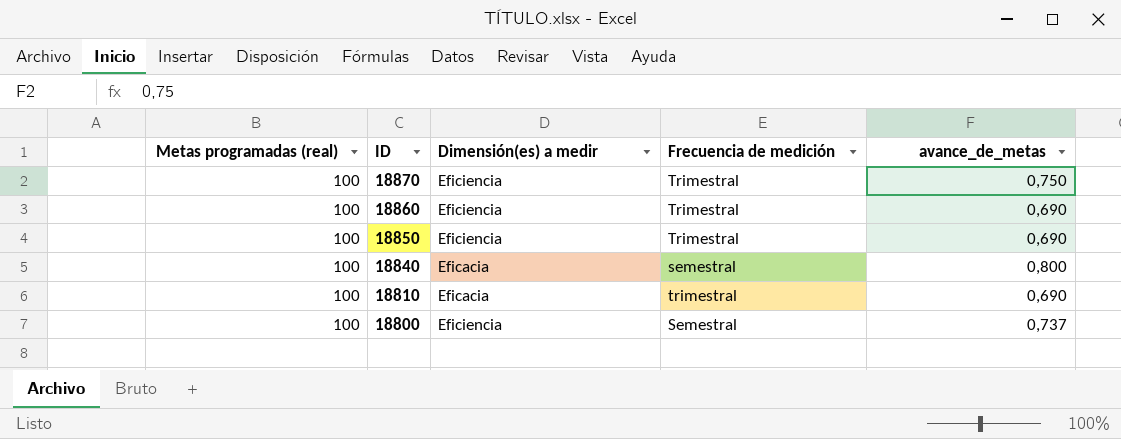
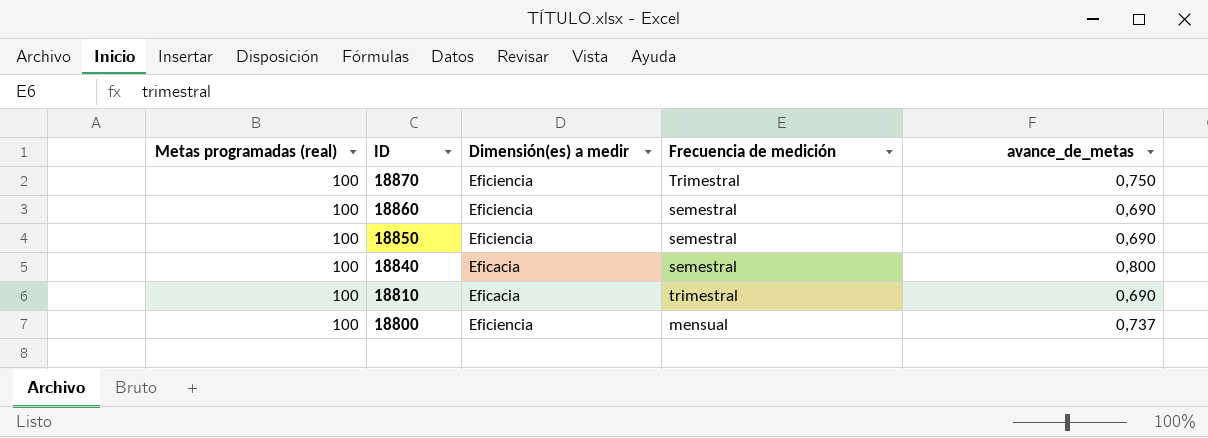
18860 | Frecuencia de medición: Trimestral -> semestral
18850 | Frecuencia de medición: Trimestral -> semestral
18800 | Frecuencia de medición: Semestral -> mensual

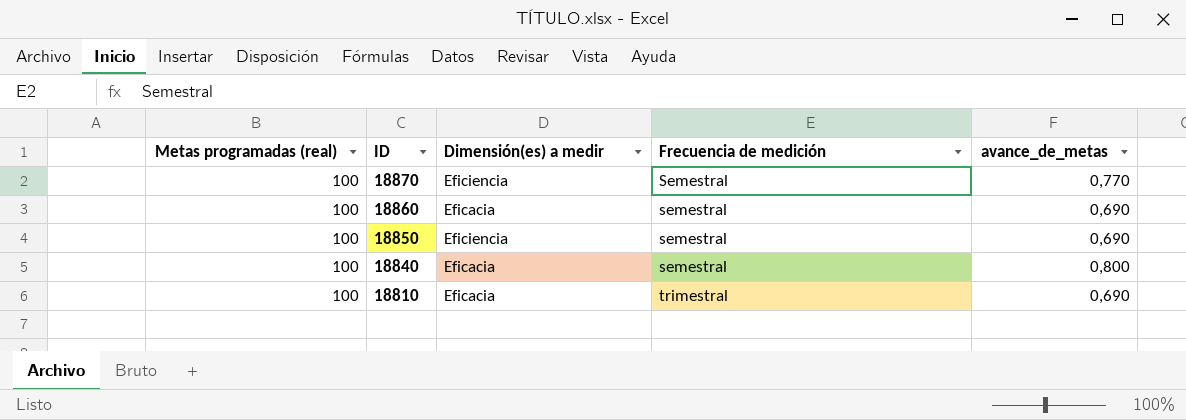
row 18800: 100 | Eficiencia | mensual | 0,737 -> none
18870 | Frecuencia de medición: Trimestral -> Semestral
18870 | avance_de_metas: 0,750 -> 0,770
18860 | Dimensión(es) a medir: Eficiencia -> Eficacia

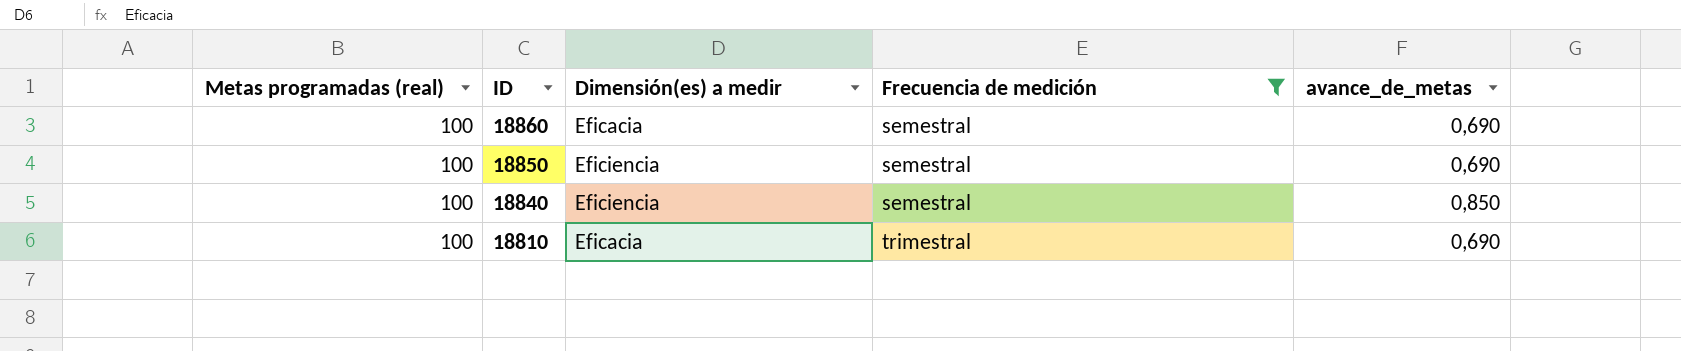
filter: none -> Frecuencia de medición != Semestral
18840 | Dimensión(es) a medir: Eficacia -> Eficiencia
18840 | avance_de_metas: 0,800 -> 0,850

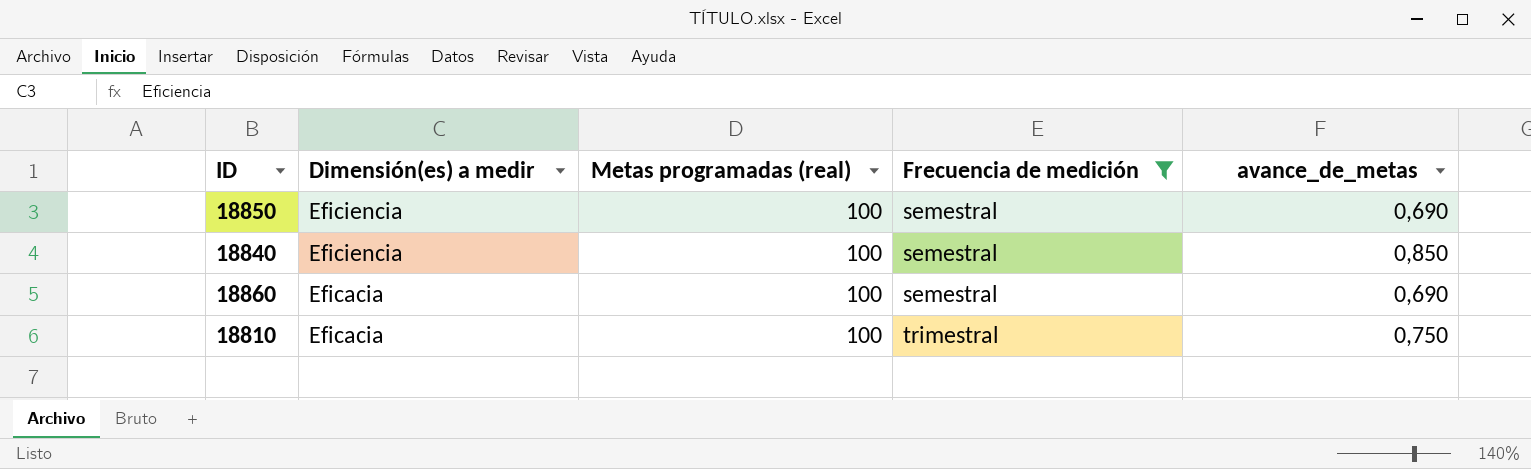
row order: ID descending -> Dimensión(es) a medir descending
column Metas programadas (real) | position: 1 -> 3
18810 | avance_de_metas: 0,690 -> 0,750

